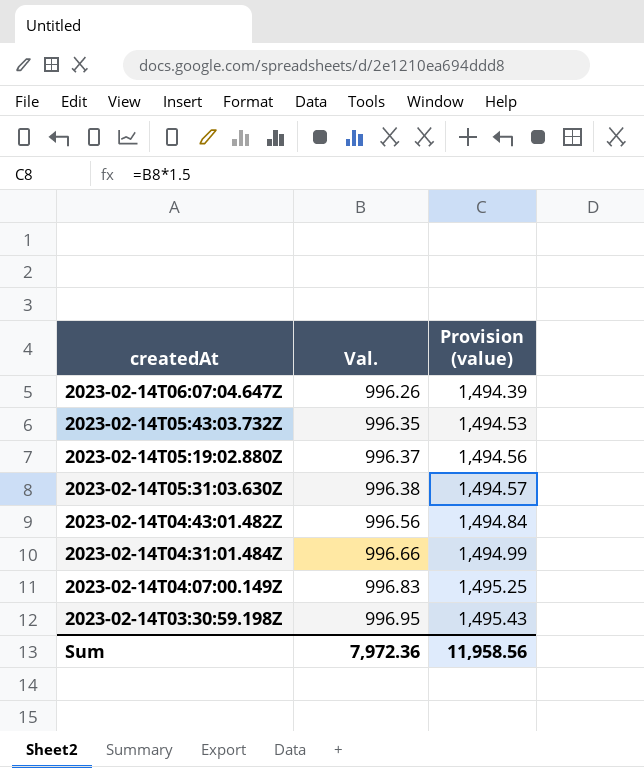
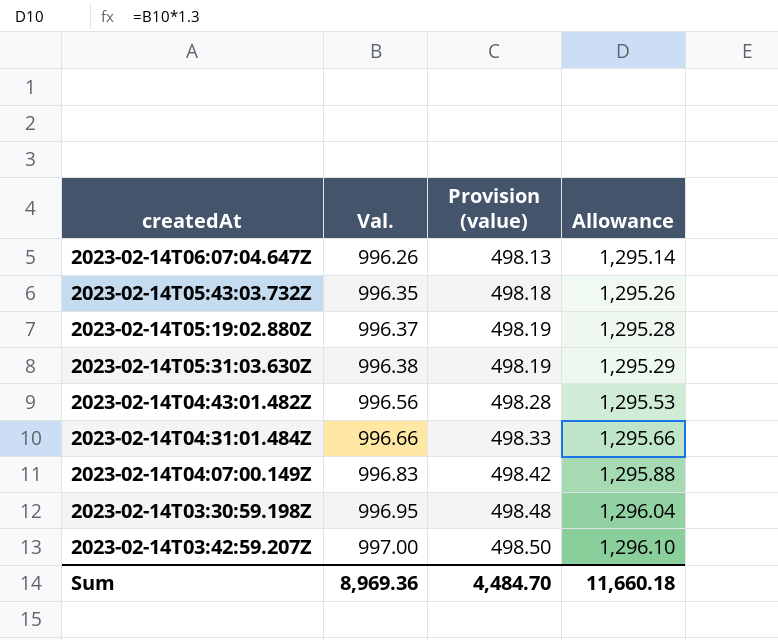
column Provision (value) | formula: [Val.] * 1.5 -> [Val.] * 0.5
column Allowance | formula: none -> [Val.] * 1.3
row 2023-02-14T03:42:59.207Z: none -> 997.00 | 498.50 | 1,296.10
Sum | Val.: 7,972.36 -> 8,969.36
Sum | Provision (value): 11,958.56 -> 4,484.70

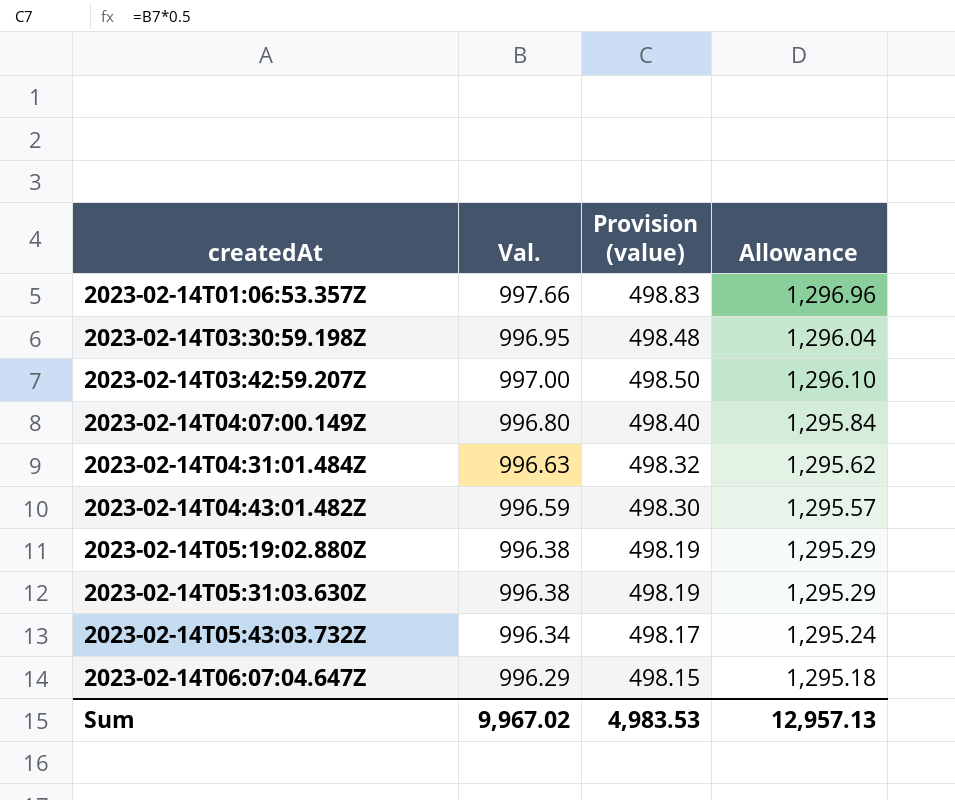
row order: Val. ascending -> createdAt ascending
row 2023-02-14T01:06:53.357Z: none -> 997.66 | 498.83 | 1,296.96
2023-02-14T04:07:00.149Z | Val.: 996.83 -> 996.80
2023-02-14T04:07:00.149Z | Provision (value): 498.42 -> 498.40
2023-02-14T04:07:00.149Z | Allowance: 1,295.88 -> 1,295.84
2023-02-14T04:31:01.484Z | Val.: 996.66 -> 996.63
2023-02-14T04:31:01.484Z | Provision (value): 498.33 -> 498.32
2023-02-14T04:31:01.484Z | Allowance: 1,295.66 -> 1,295.62
2023-02-14T04:43:01.482Z | Val.: 996.56 -> 996.59
2023-02-14T04:43:01.482Z | Provision (value): 498.28 -> 498.30
2023-02-14T04:43:01.482Z | Allowance: 1,295.53 -> 1,295.57
2023-02-14T05:19:02.880Z | Val.: 996.37 -> 996.38
2023-02-14T05:19:02.880Z | Allowance: 1,295.28 -> 1,295.29
2023-02-14T05:43:03.732Z | Val.: 996.35 -> 996.34
2023-02-14T05:43:03.732Z | Provision (value): 498.18 -> 498.17
2023-02-14T05:43:03.732Z | Allowance: 1,295.26 -> 1,295.24
2023-02-14T06:07:04.647Z | Val.: 996.26 -> 996.29
2023-02-14T06:07:04.647Z | Provision (value): 498.13 -> 498.15
2023-02-14T06:07:04.647Z | Allowance: 1,295.14 -> 1,295.18
Sum | Val.: 8,969.36 -> 9,967.02
Sum | Provision (value): 4,484.70 -> 4,983.53
Sum | Allowance: 11,660.18 -> 12,957.13

